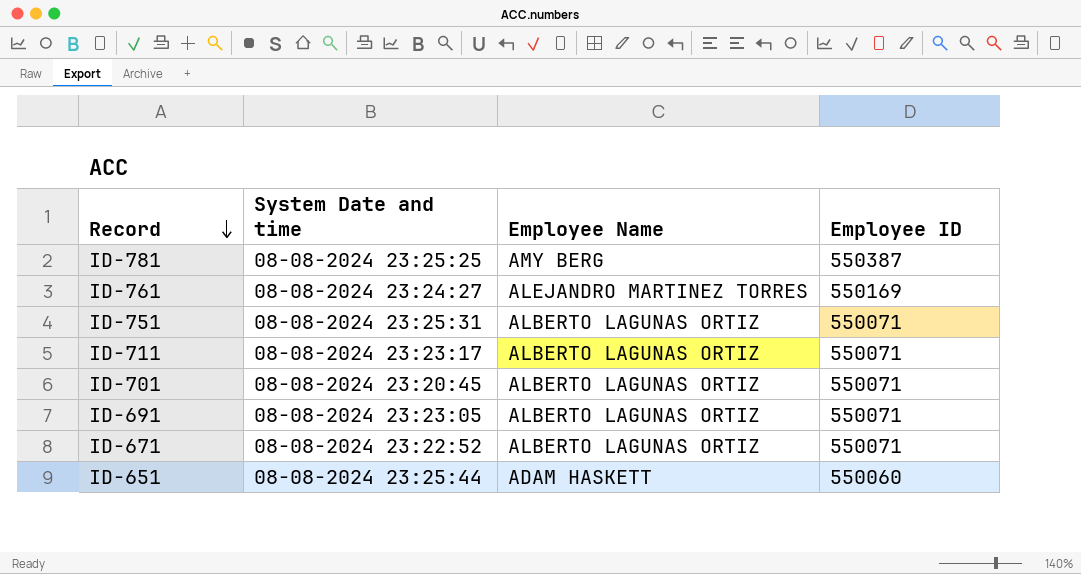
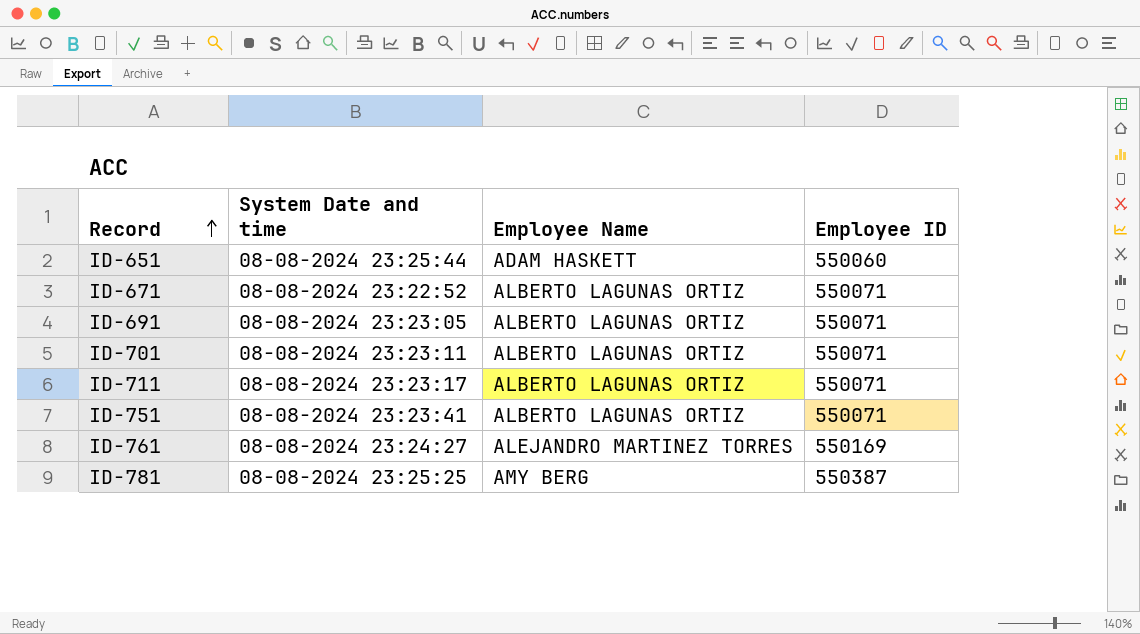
row order: Record descending -> Record ascending
ID-701 | System Date and time: 08-08-2024 23:20:45 -> 08-08-2024 23:23:11
ID-751 | System Date and time: 08-08-2024 23:25:31 -> 08-08-2024 23:23:41

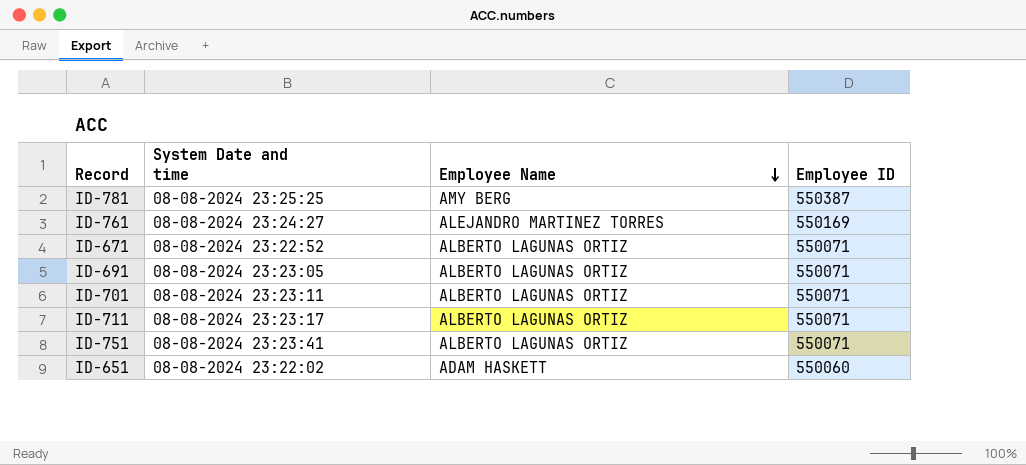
row order: Record ascending -> Employee Name descending
ID-651 | System Date and time: 08-08-2024 23:25:44 -> 08-08-2024 23:22:02

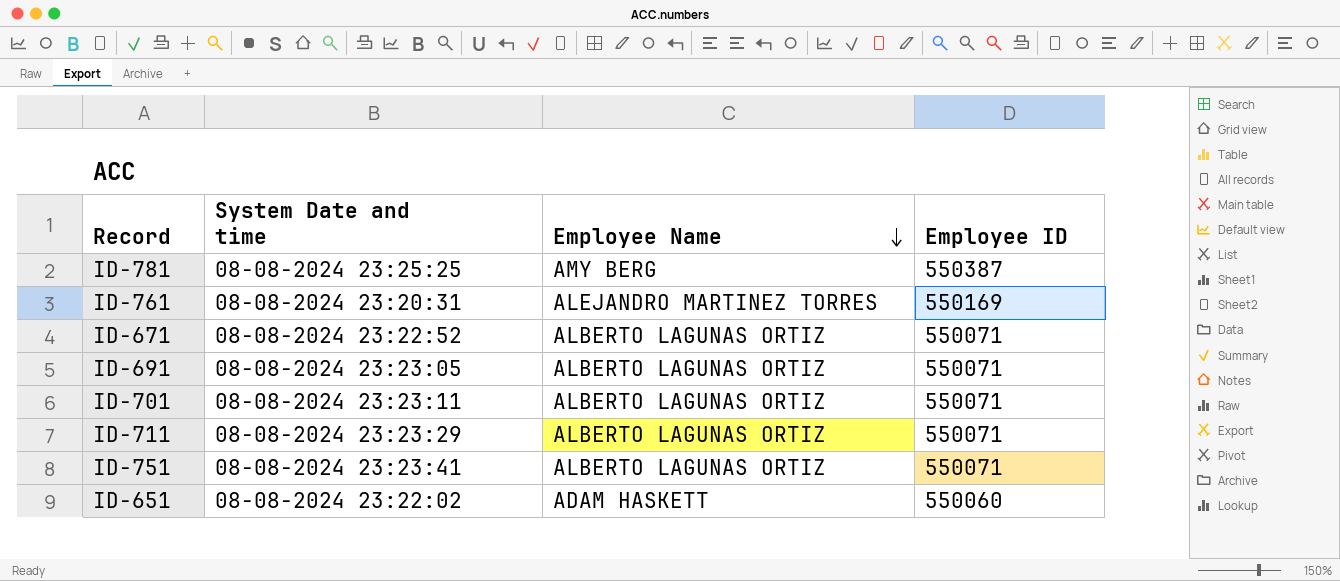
ID-761 | System Date and time: 08-08-2024 23:24:27 -> 08-08-2024 23:20:31
ID-711 | System Date and time: 08-08-2024 23:23:17 -> 08-08-2024 23:23:29

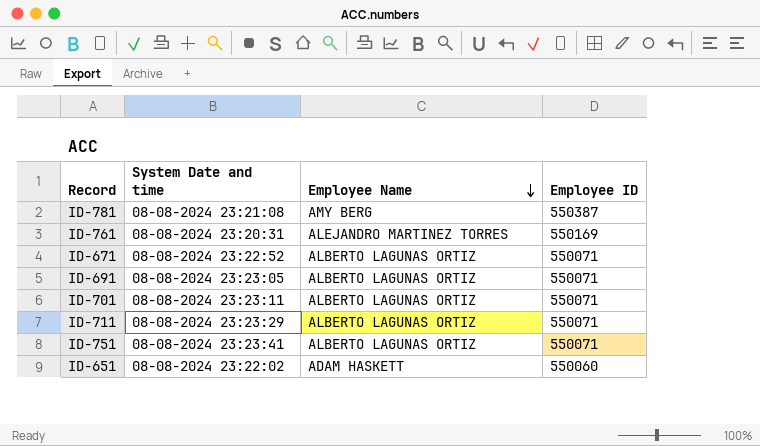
ID-781 | System Date and time: 08-08-2024 23:25:25 -> 08-08-2024 23:21:08

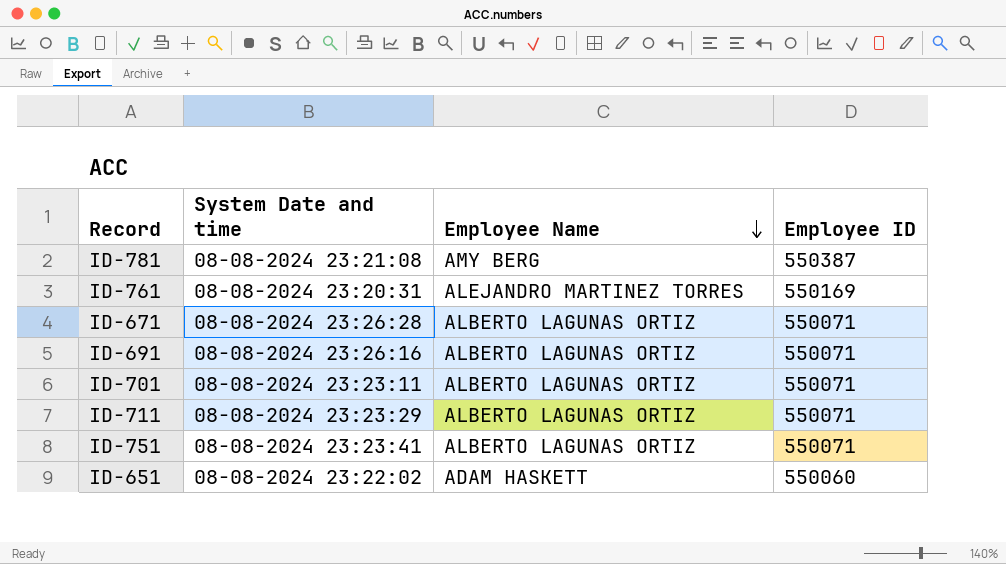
ID-671 | System Date and time: 08-08-2024 23:22:52 -> 08-08-2024 23:26:28
ID-691 | System Date and time: 08-08-2024 23:23:05 -> 08-08-2024 23:26:16

